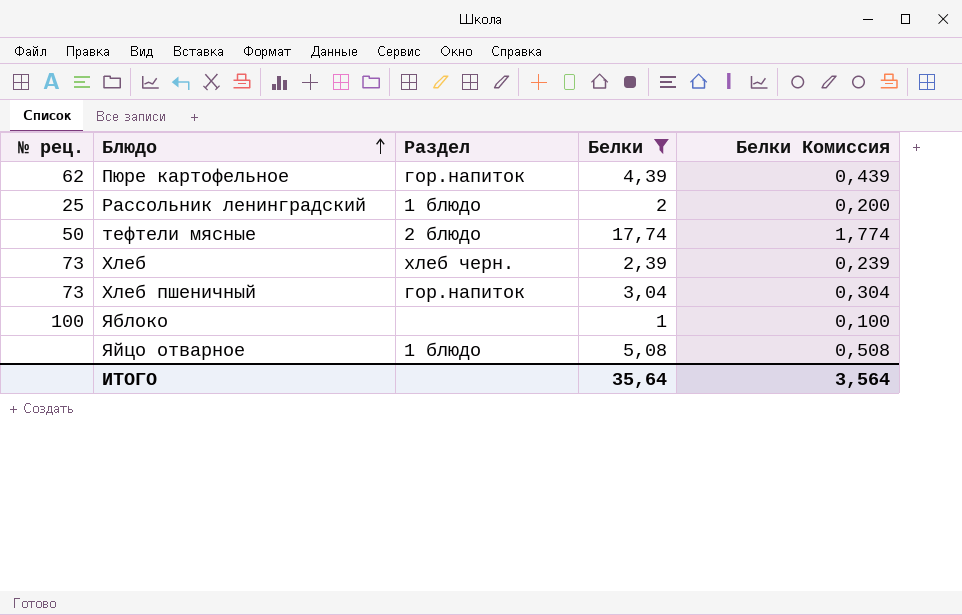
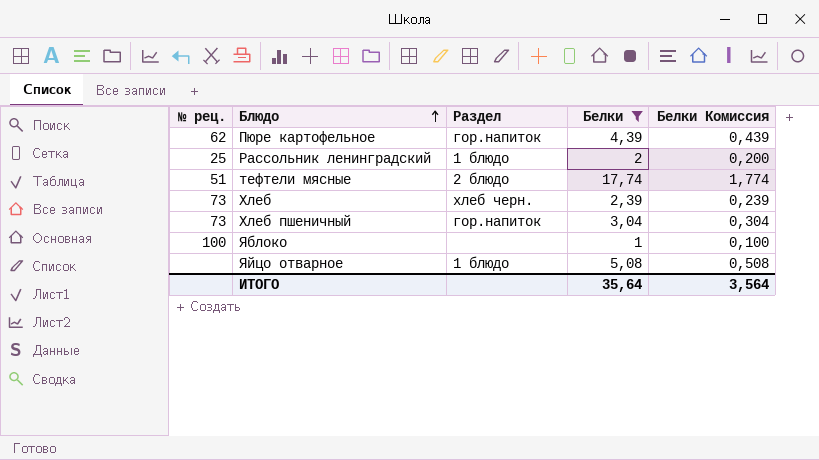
тефтели мясные | № рец.: 50 -> 51

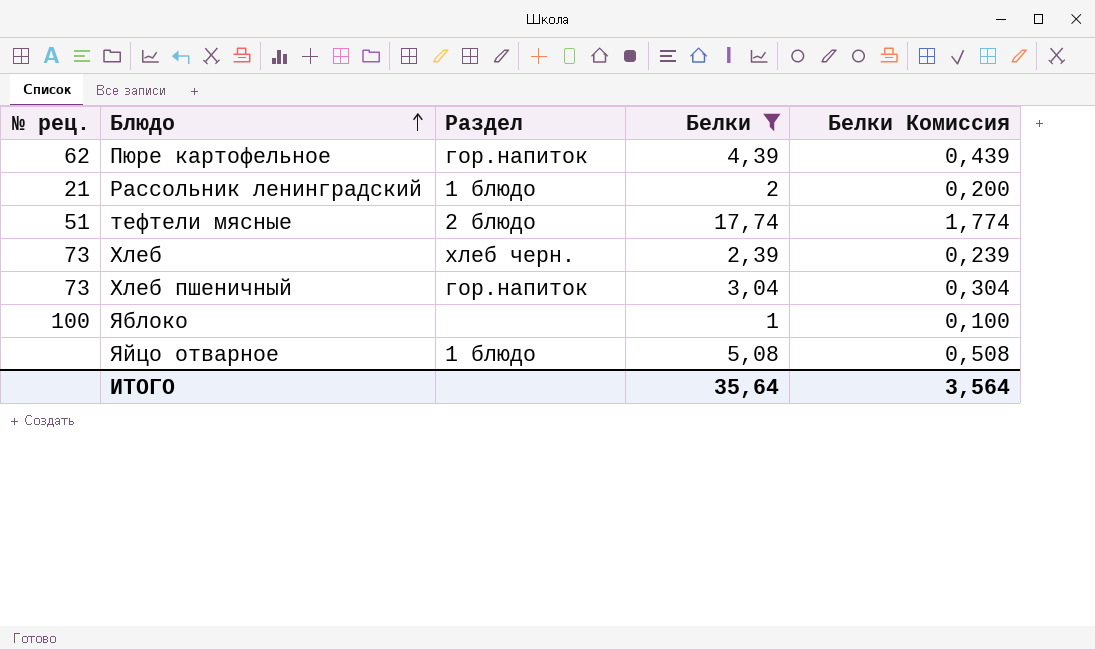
Рассольник ленинградский | № рец.: 25 -> 21

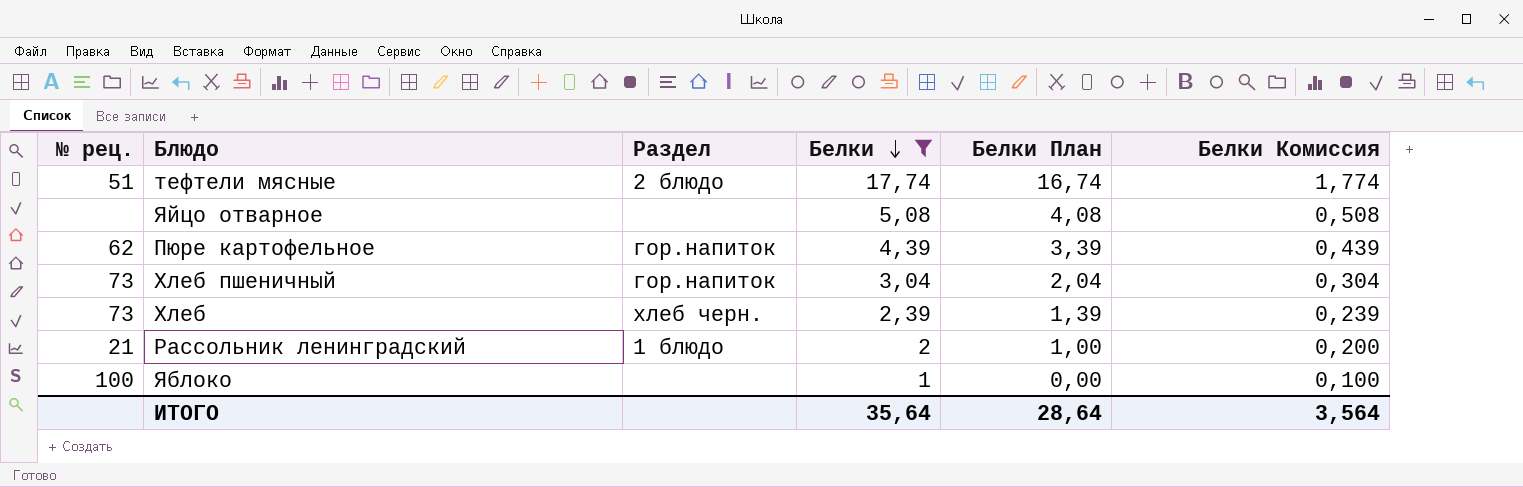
row order: Блюдо ascending -> Белки descending
column Белки План | formula: none -> [Белки] - 1
Яйцо отварное | Раздел: 1 блюдо -> none

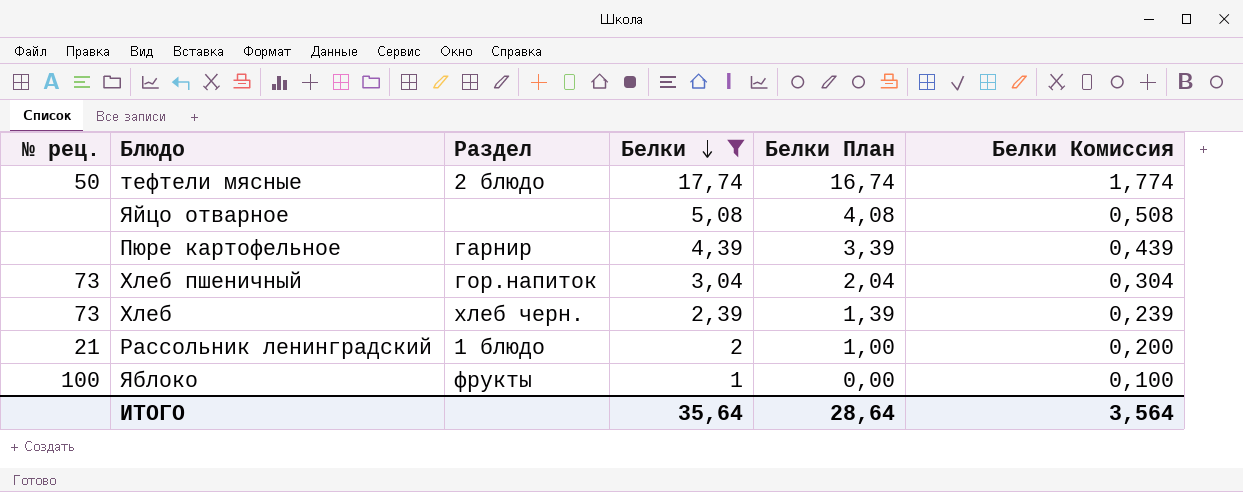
тефтели мясные | № рец.: 51 -> 50
Пюре картофельное | № рец.: 62 -> none
Пюре картофельное | Раздел: гор.напиток -> гарнир
Яблоко | Раздел: none -> фрукты

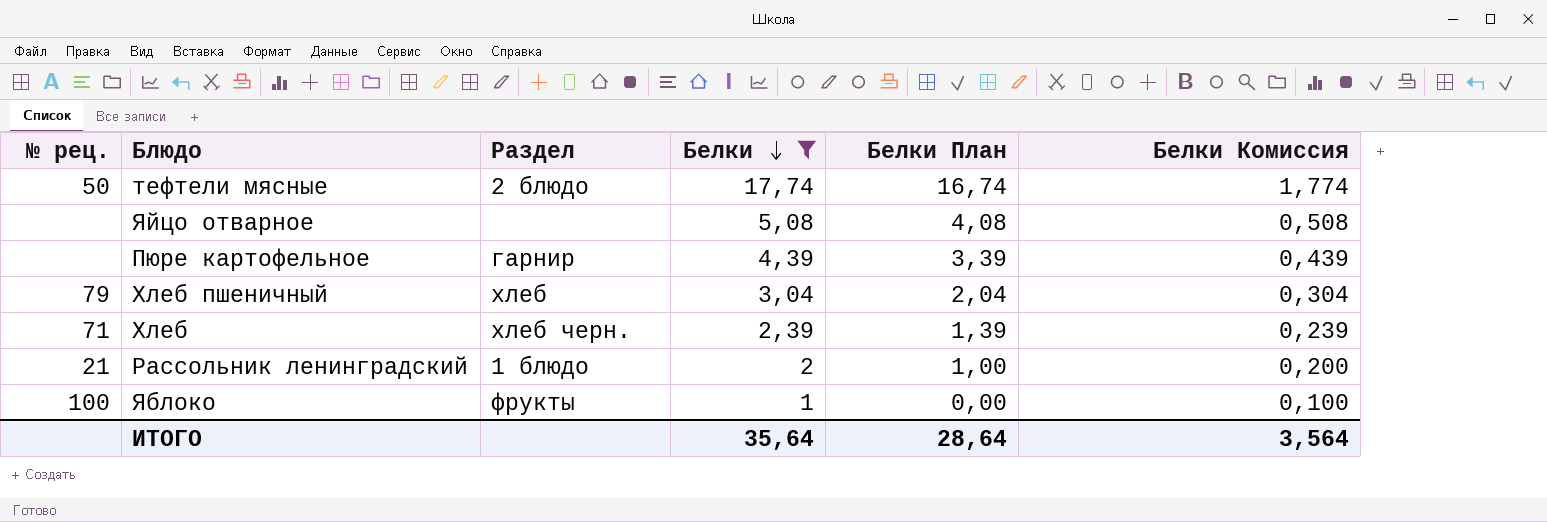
Хлеб пшеничный | № рец.: 73 -> 79
Хлеб пшеничный | Раздел: гор.напиток -> хлеб
Хлеб | № рец.: 73 -> 71

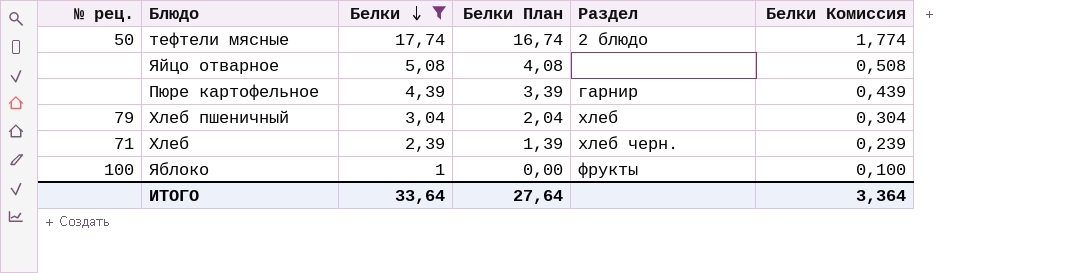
column Раздел | position: 3 -> 5
row Рассольник ленинградский: 21 | 1 блюдо | 2 | 1,00 | 0,200 -> none
ИТОГО | Белки: 35,64 -> 33,64
ИТОГО | Белки План: 28,64 -> 27,64
ИТОГО | Белки Комиссия: 3,564 -> 3,364

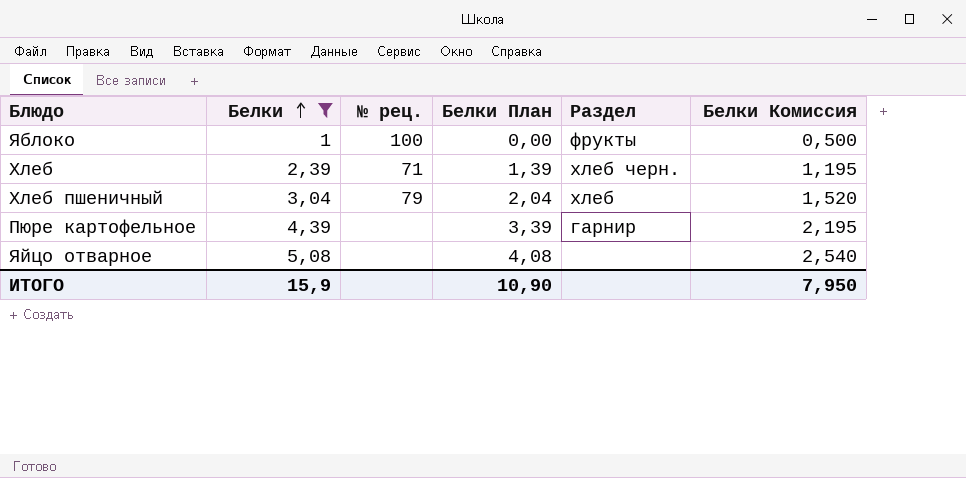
row order: Белки descending -> Белки ascending
column № рец. | position: 1 -> 3
column Белки Комиссия | formula: [Белки] * 0,1 -> [Белки] * 0,5
row тефтели мясные: 50 | 17,74 | 16,74 | 2 блюдо | 1,774 -> none
ИТОГО | Белки: 33,64 -> 15,9
ИТОГО | Белки План: 27,64 -> 10,90
ИТОГО | Белки Комиссия: 3,364 -> 7,950

